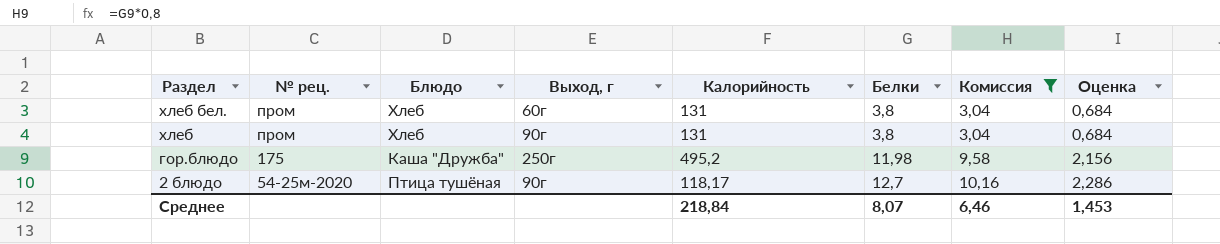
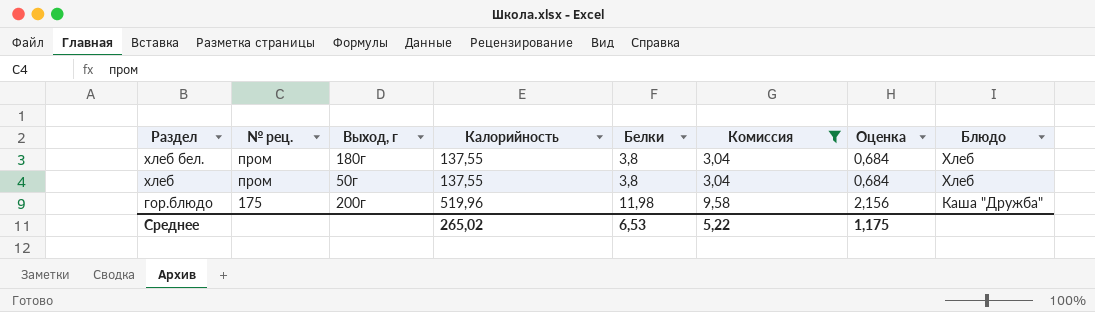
column Блюдо | position: 3 -> 8
row 2 блюдо: 54-25м-2020 | Птица тушёная | 90г | 118,17 | 12,7 | 10,16 | 2,286 -> none
хлеб бел. | Выход, г: 60г -> 180г
хлеб бел. | Калорийность: 131 -> 137,55
хлеб | Выход, г: 90г -> 50г
хлеб | Калорийность: 131 -> 137,55
гор.блюдо | Выход, г: 250г -> 200г
гор.блюдо | Калорийность: 495,2 -> 519,96
Среднее | Калорийность: 218,84 -> 265,02
Среднее | Белки: 8,07 -> 6,53
Среднее | Комиссия: 6,46 -> 5,22
Среднее | Оценка: 1,453 -> 1,175

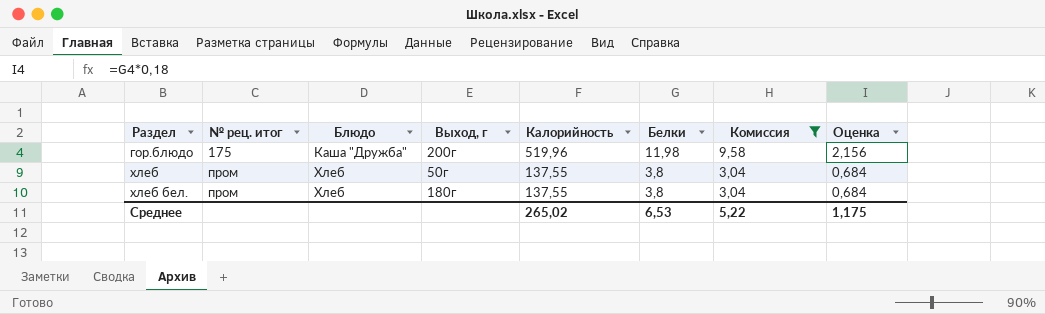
row order: Раздел descending -> Раздел ascending
column name: № рец. -> № рец. итог
column Блюдо | position: 8 -> 3

